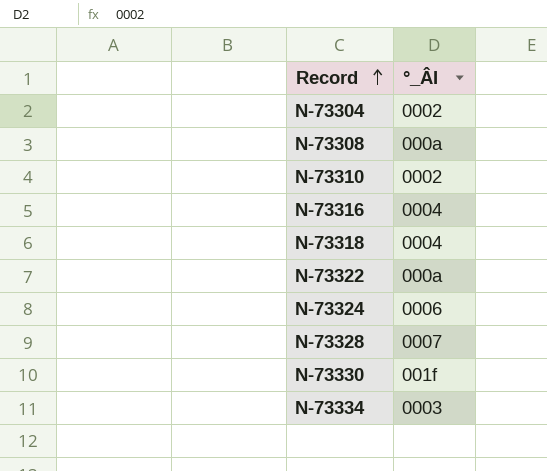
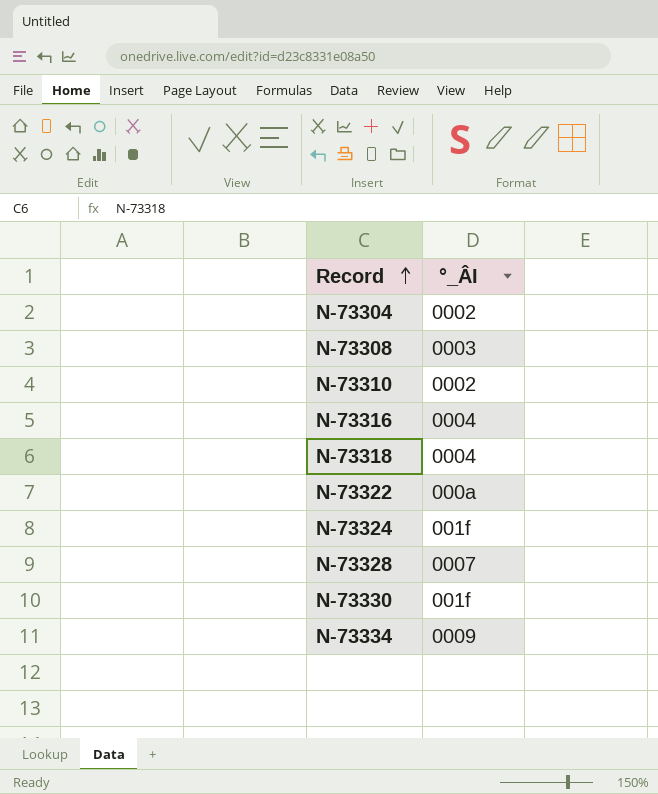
N-73308 | °_ÂI: 000a -> 0003
N-73324 | °_ÂI: 0006 -> 001f
N-73334 | °_ÂI: 0003 -> 0009

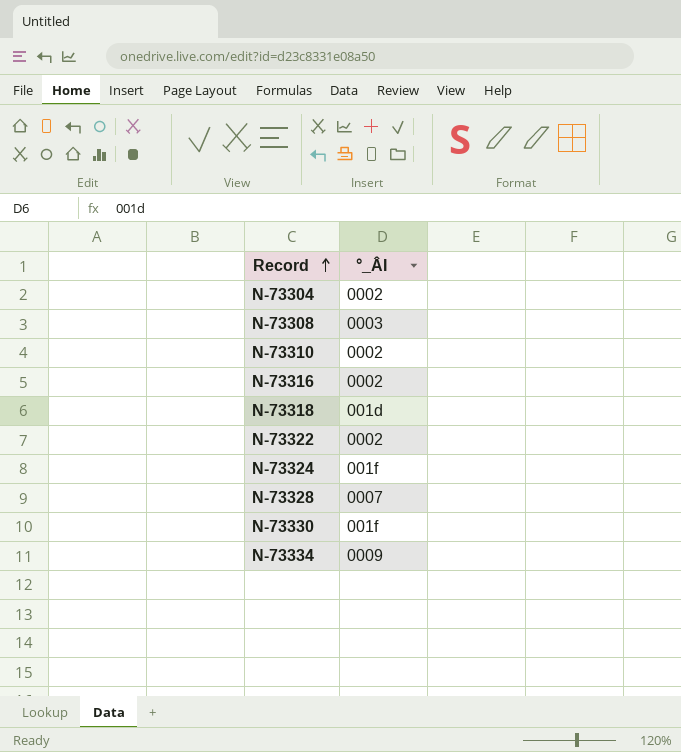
N-73316 | °_ÂI: 0004 -> 0002
N-73318 | °_ÂI: 0004 -> 001d
N-73322 | °_ÂI: 000a -> 0002

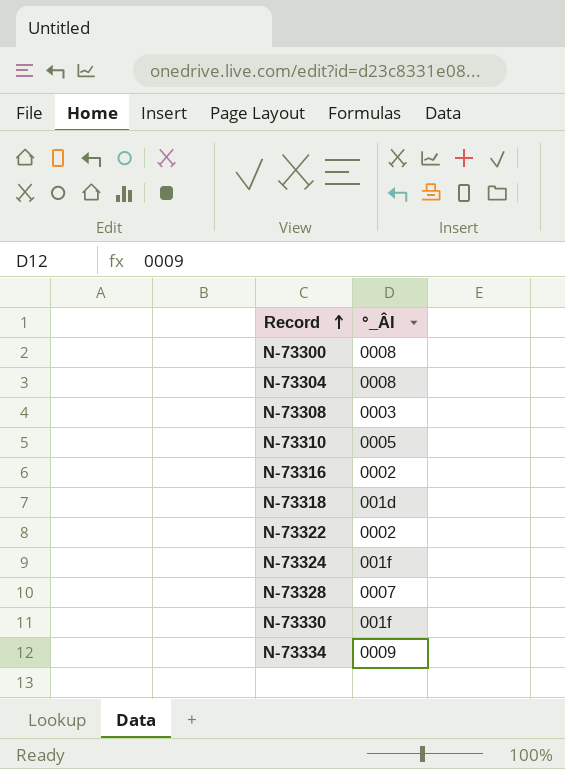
row N-73300: none -> 0008
N-73304 | °_ÂI: 0002 -> 0008
N-73310 | °_ÂI: 0002 -> 0005

